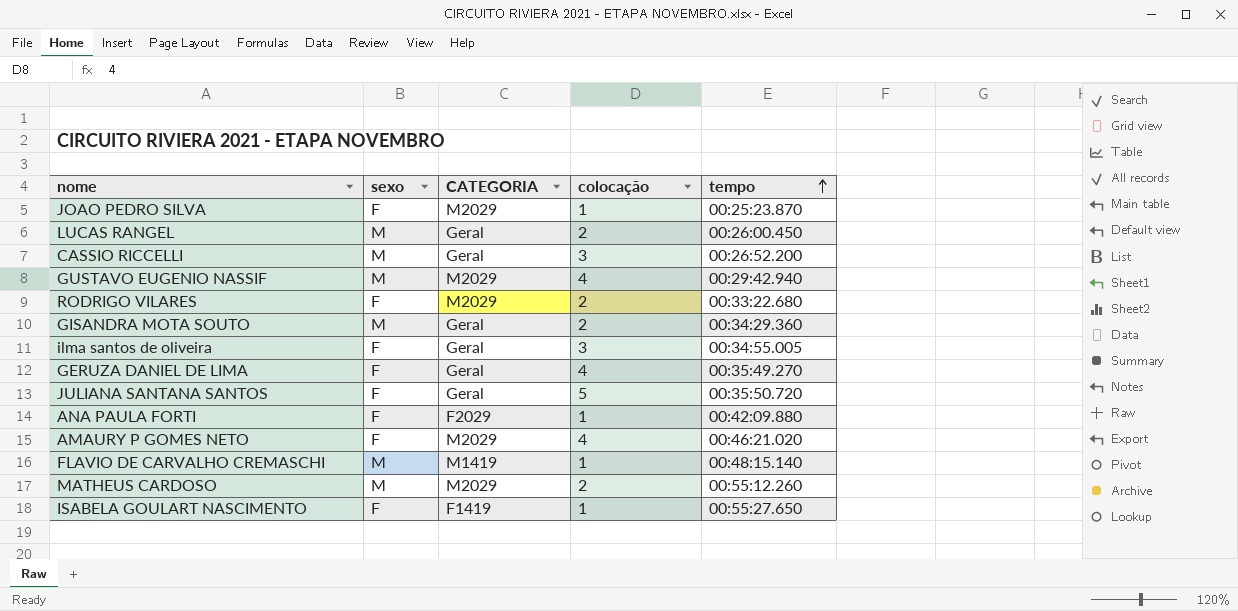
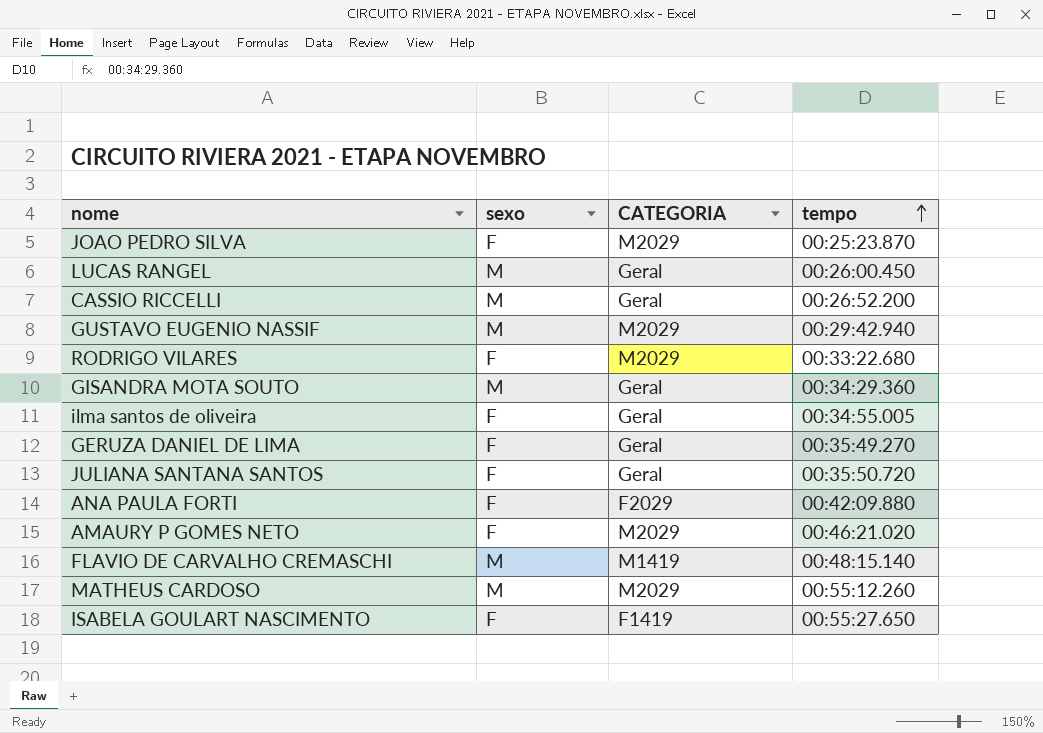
column colocação | position: 4 -> none

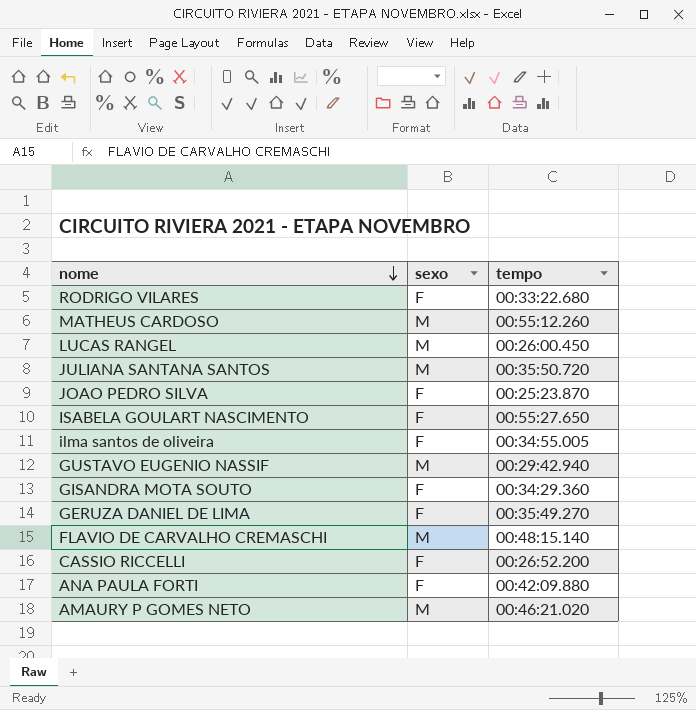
row order: tempo ascending -> nome descending
column CATEGORIA | position: 3 -> none
JULIANA SANTANA SANTOS | sexo: F -> M
GISANDRA MOTA SOUTO | sexo: M -> F
CASSIO RICCELLI | sexo: M -> F
AMAURY P GOMES NETO | sexo: F -> M

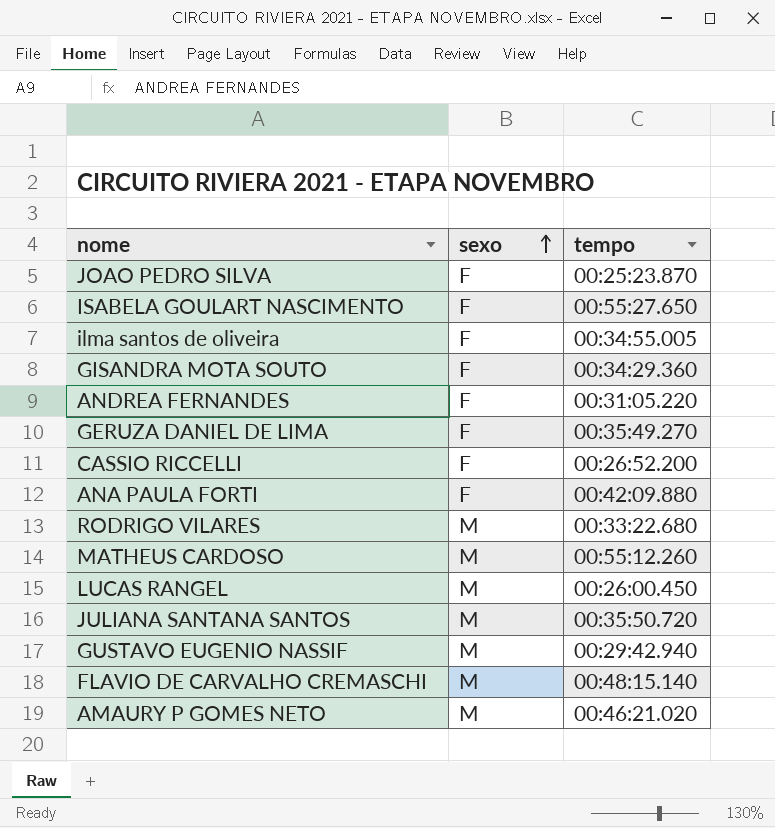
row order: nome descending -> sexo ascending
row ANDREA FERNANDES: none -> F | 00:31:05.220
RODRIGO VILARES | sexo: F -> M

